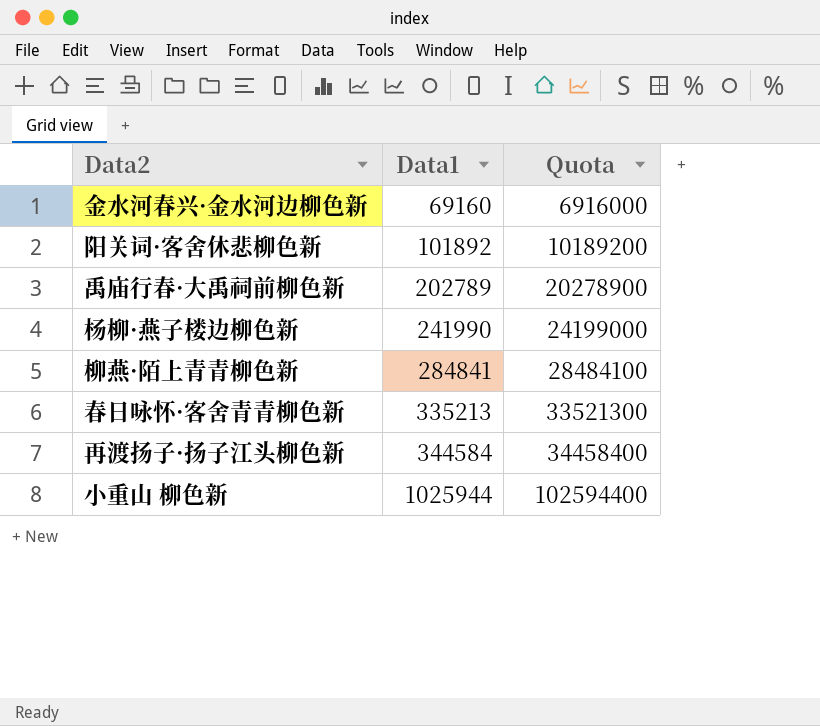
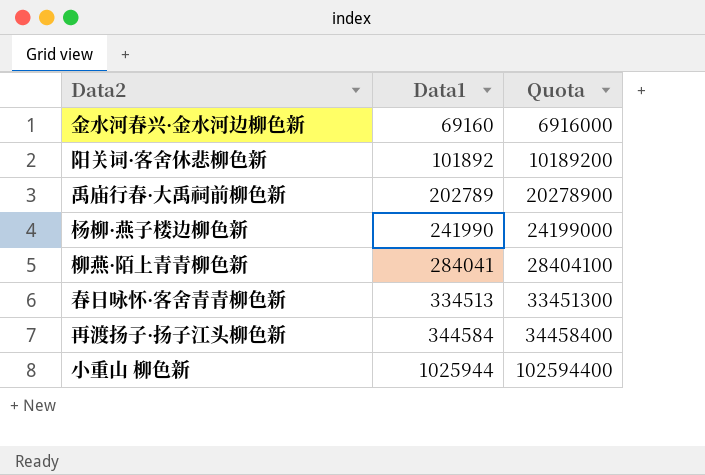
柳燕·陌上青青柳色新 | Data1: 284841 -> 284041
柳燕·陌上青青柳色新 | Quota: 28484100 -> 28404100
春日咏怀·客舍青青柳色新 | Data1: 335213 -> 334513
春日咏怀·客舍青青柳色新 | Quota: 33521300 -> 33451300

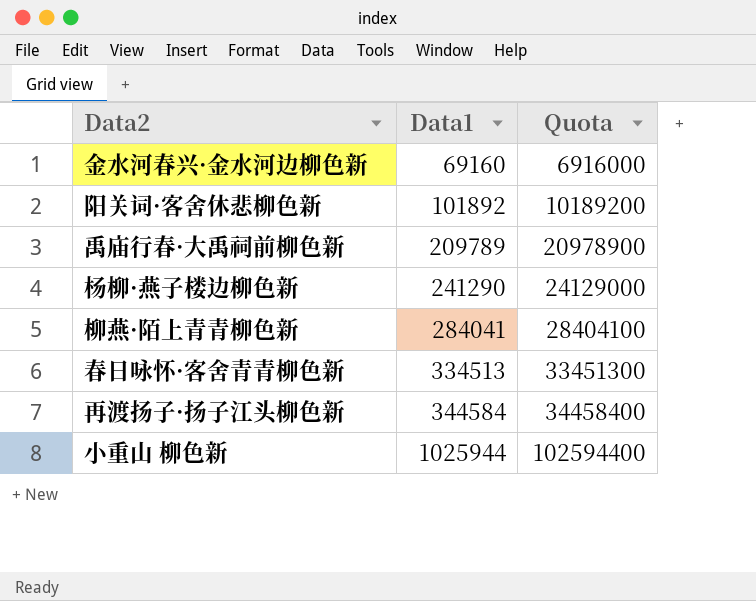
禹庙行春·大禹祠前柳色新 | Data1: 202789 -> 209789
禹庙行春·大禹祠前柳色新 | Quota: 20278900 -> 20978900
杨柳·燕子楼边柳色新 | Data1: 241990 -> 241290
杨柳·燕子楼边柳色新 | Quota: 24199000 -> 24129000

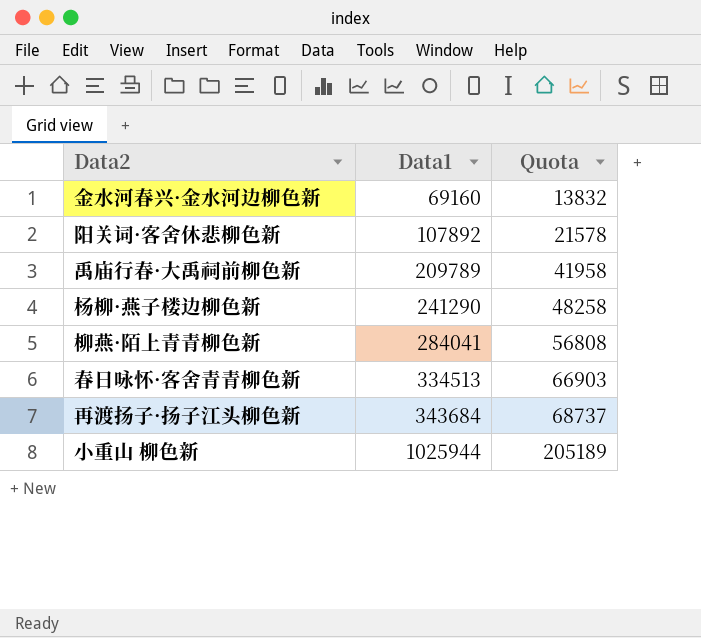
column Quota | formula: [Data1] * 100 -> [Data1] * 0.2
阳关词·客舍休悲柳色新 | Data1: 101892 -> 107892
再渡扬子·扬子江头柳色新 | Data1: 344584 -> 343684

